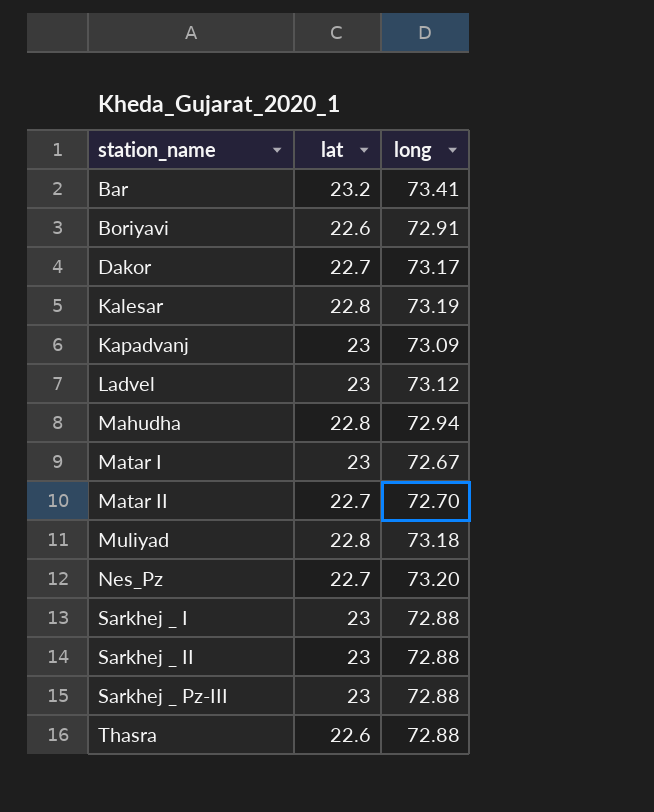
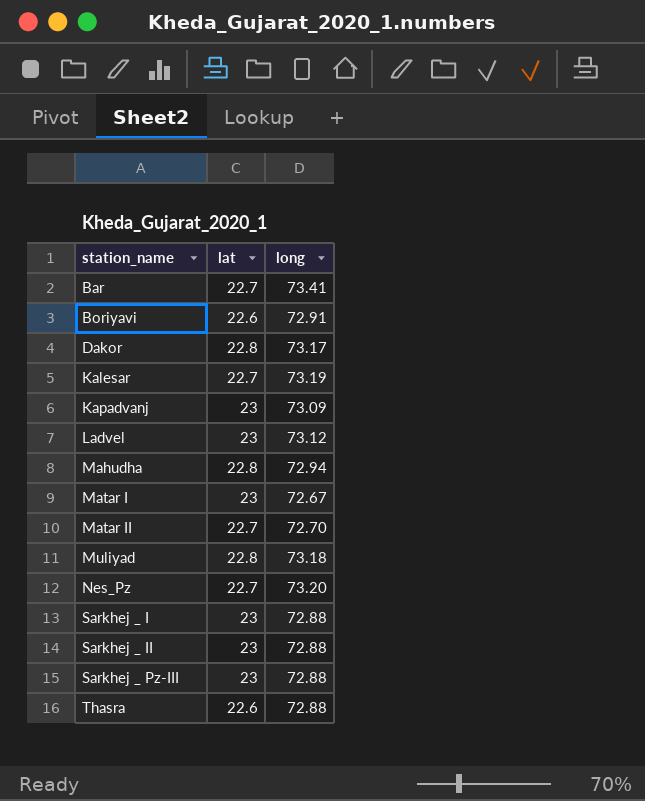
Bar | lat: 23.2 -> 22.7
Dakor | lat: 22.7 -> 22.8
Kalesar | lat: 22.8 -> 22.7

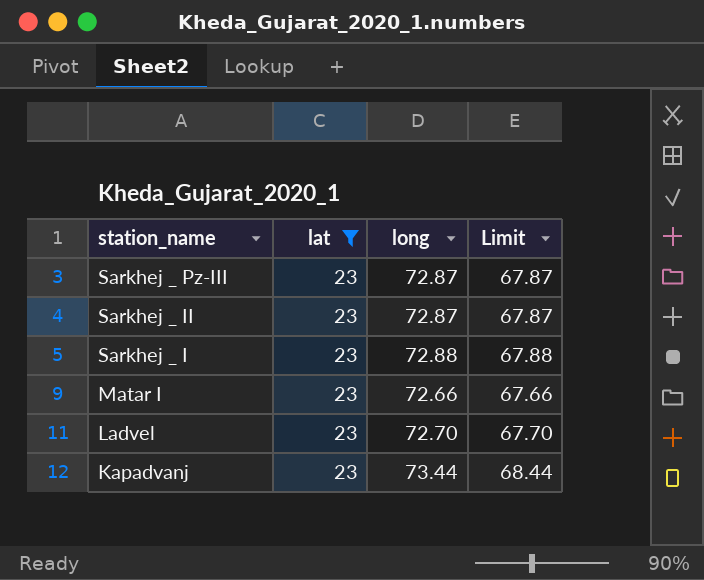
filter: none -> lat = 23
row order: station_name ascending -> station_name descending
column Limit | formula: none -> [long] - 5
Sarkhej _ Pz-III | long: 72.88 -> 72.87
Sarkhej _ II | long: 72.88 -> 72.87
Matar I | long: 72.67 -> 72.66
Ladvel | long: 73.12 -> 72.70
Kapadvanj | long: 73.09 -> 73.44

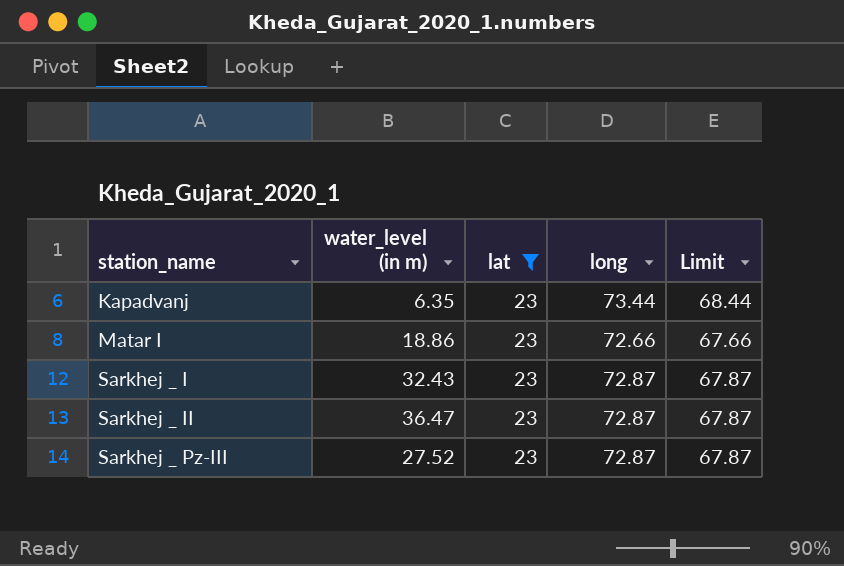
row order: station_name descending -> station_name ascending
column water_level (in m) | position: none -> 2
row Ladvel: 23 | 72.70 | 67.70 -> none
Sarkhej _ I | long: 72.88 -> 72.87
Sarkhej _ I | Limit: 67.88 -> 67.87

